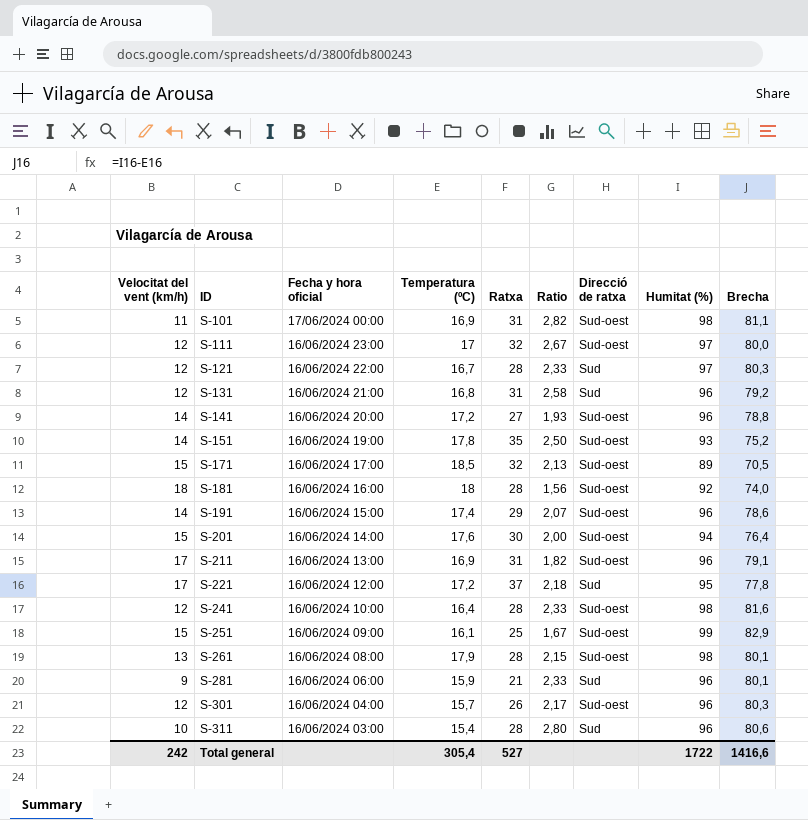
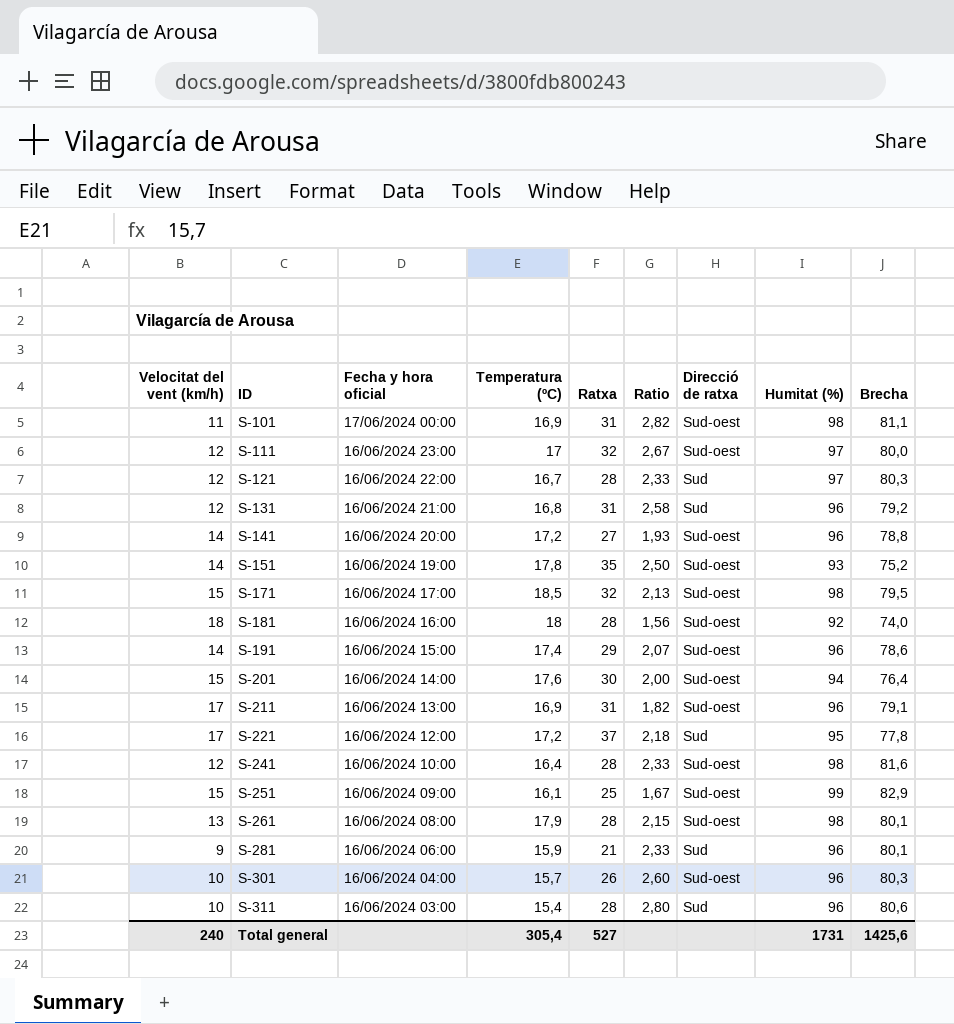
S-171 | Humitat (%): 89 -> 98
S-171 | Brecha: 70,5 -> 79,5
S-301 | Velocitat del vent (km/h): 12 -> 10
S-301 | Ratio: 2,17 -> 2,60
Total general | Velocitat del vent (km/h): 242 -> 240
Total general | Humitat (%): 1722 -> 1731
Total general | Brecha: 1416,6 -> 1425,6

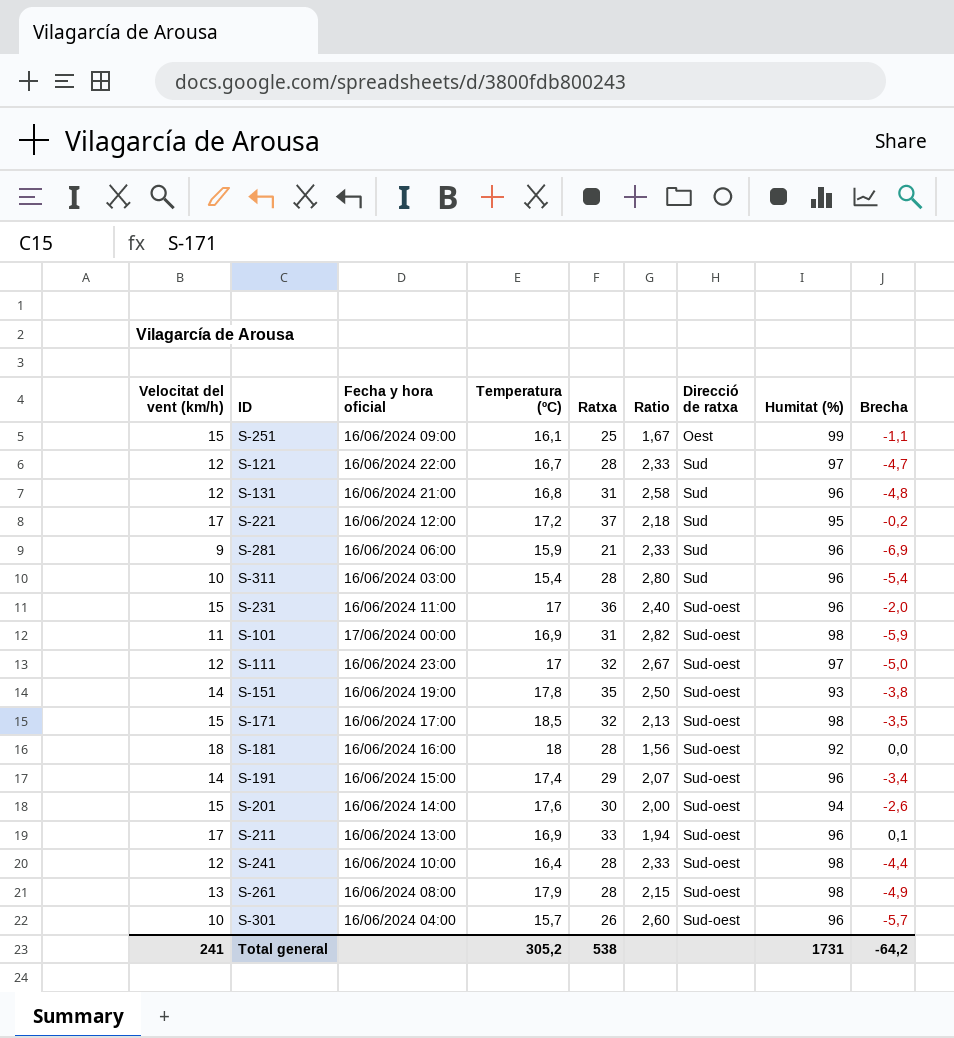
row order: ID ascending -> Direcció de ratxa ascending
column Brecha | formula: [Humitat (%)] - [Temperatura (ºC)] -> [Velocitat del vent (km/h)] - [Temperatura (ºC)]
row S-141: 14 | 16/06/2024 20:00 | 17,2 | 27 | 1,93 | Sud-oest | 96 | 78,8 -> none
S-251 | Direcció de ratxa: Sud-oest -> Oest
row S-231: none -> 15 | 16/06/2024 11:00 | 17 | 36 | 2,40 | Sud-oest | 96 | -2,0
S-211 | Ratxa: 31 -> 33
S-211 | Ratio: 1,82 -> 1,94
Total general | Velocitat del vent (km/h): 240 -> 241
Total general | Temperatura (ºC): 305,4 -> 305,2
Total general | Ratxa: 527 -> 538
Total general | Brecha: 1425,6 -> -64,2

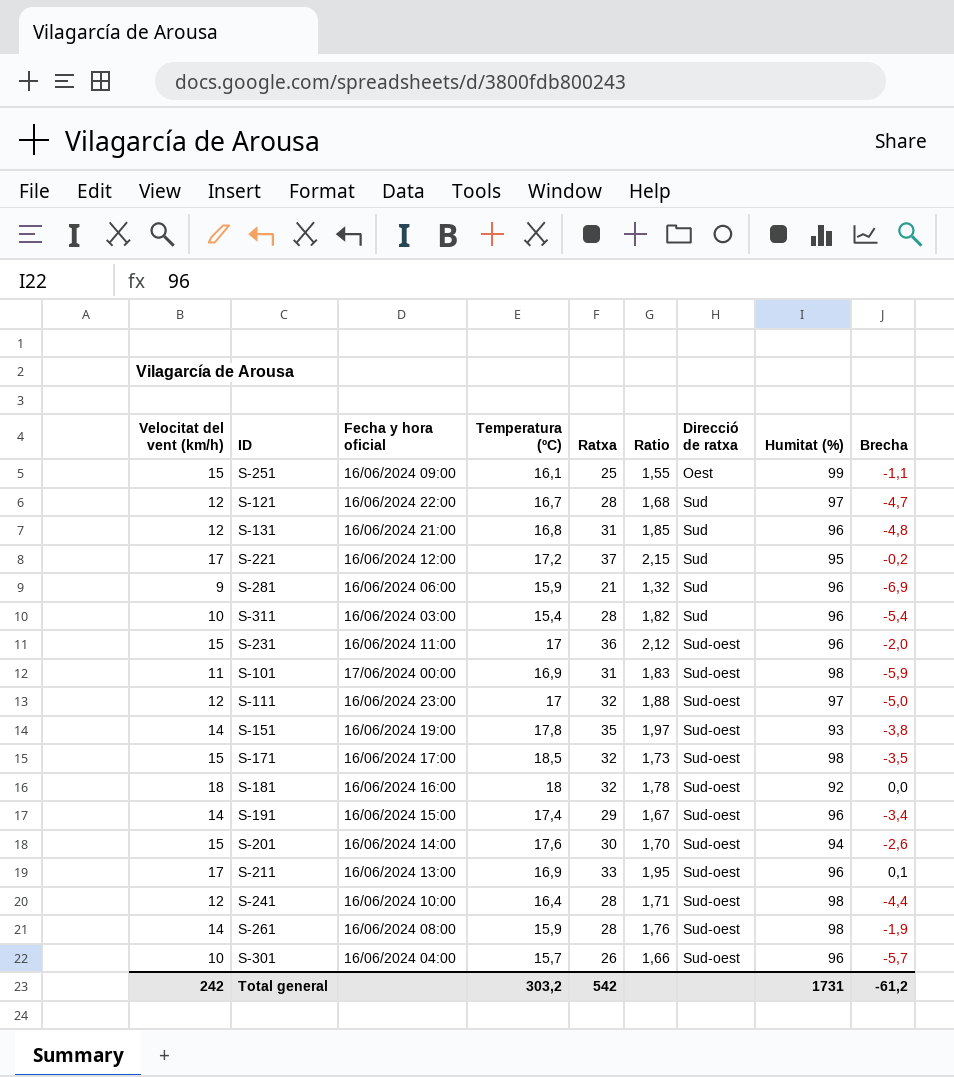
column Ratio | formula: [Ratxa] / [Velocitat del vent (km/h)] -> [Ratxa] / [Temperatura (ºC)]
S-181 | Ratxa: 28 -> 32
S-261 | Velocitat del vent (km/h): 13 -> 14
S-261 | Temperatura (ºC): 17,9 -> 15,9
S-261 | Brecha: -4,9 -> -1,9
Total general | Velocitat del vent (km/h): 241 -> 242
Total general | Temperatura (ºC): 305,2 -> 303,2
Total general | Ratxa: 538 -> 542
Total general | Brecha: -64,2 -> -61,2

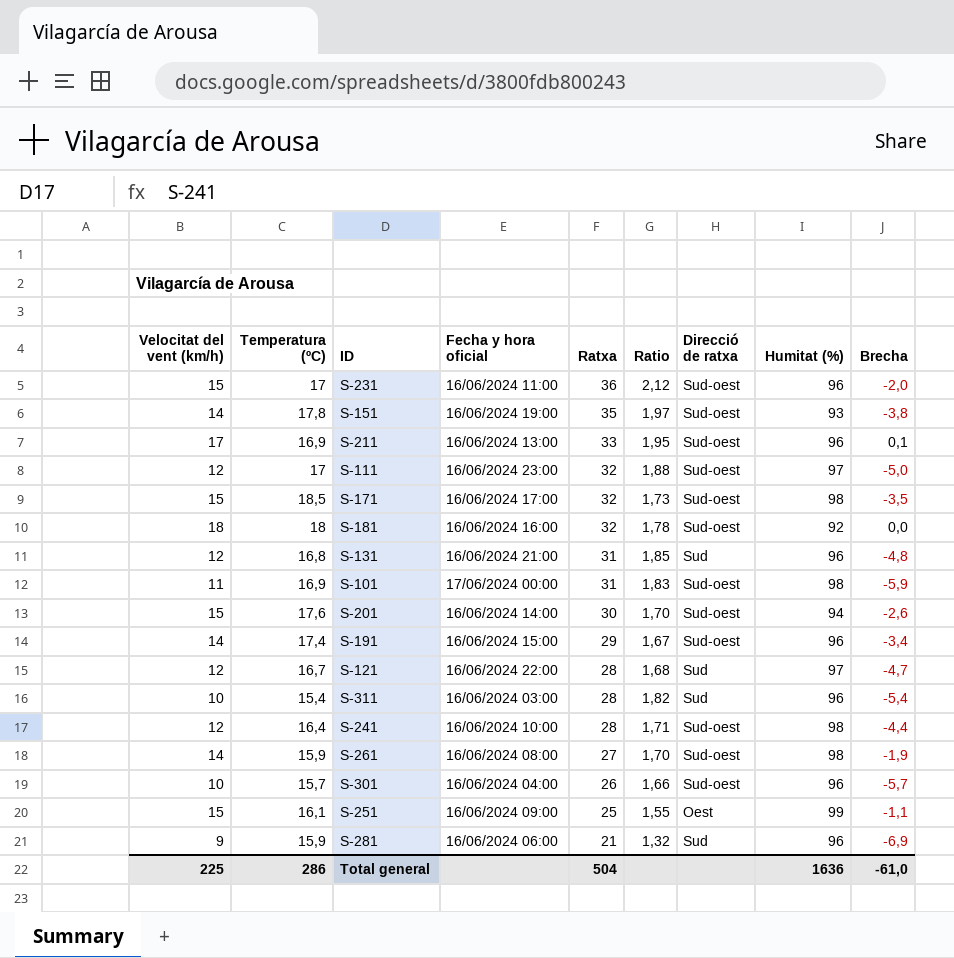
row order: Direcció de ratxa ascending -> Ratxa descending
column Temperatura (ºC) | position: 4 -> 2
row S-221: 17 | 16/06/2024 12:00 | 17,2 | 37 | 2,15 | Sud | 95 | -0,2 -> none
S-261 | Ratxa: 28 -> 27
S-261 | Ratio: 1,76 -> 1,70
Total general | Velocitat del vent (km/h): 242 -> 225
Total general | Temperatura (ºC): 303,2 -> 286
Total general | Ratxa: 542 -> 504
Total general | Humitat (%): 1731 -> 1636
Total general | Brecha: -61,2 -> -61,0

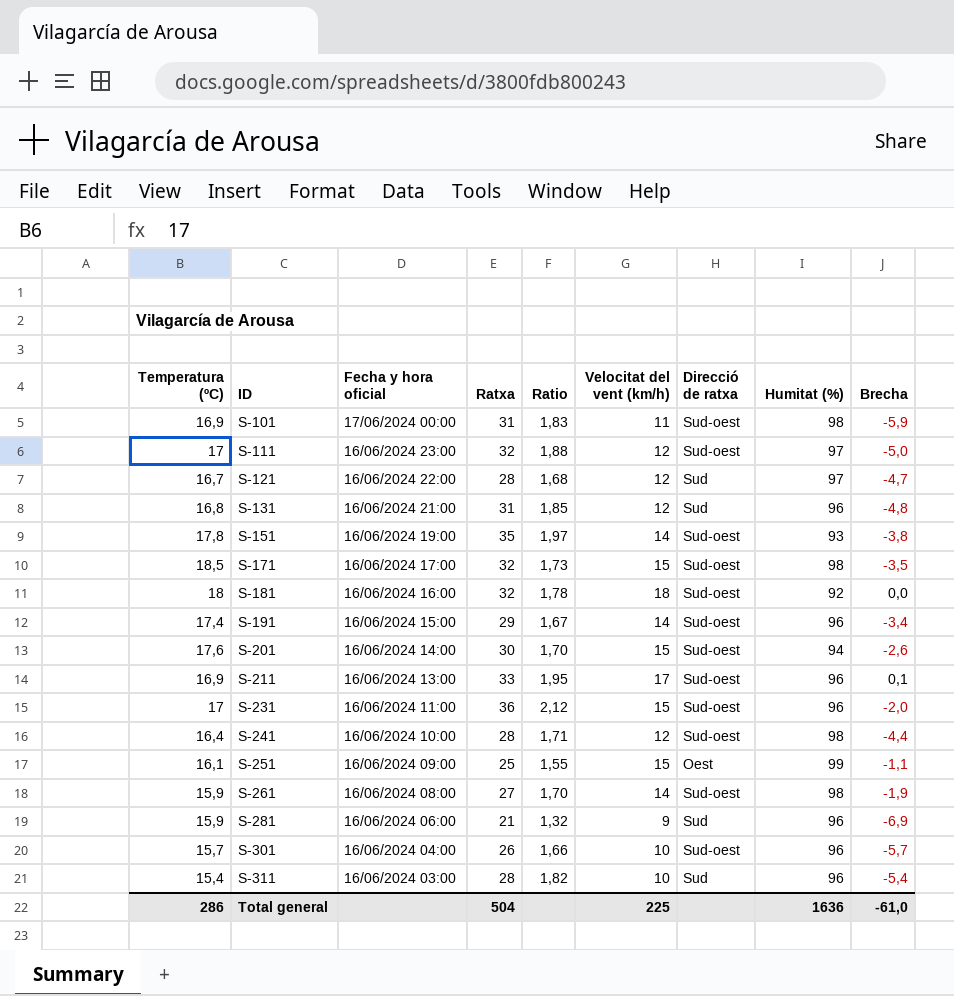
row order: Ratxa descending -> ID ascending
column Velocitat del vent (km/h) | position: 1 -> 6

